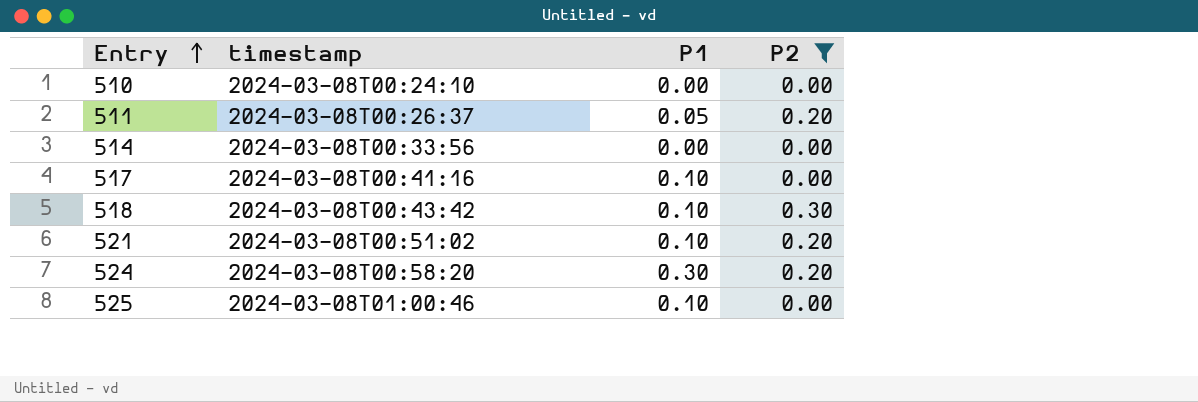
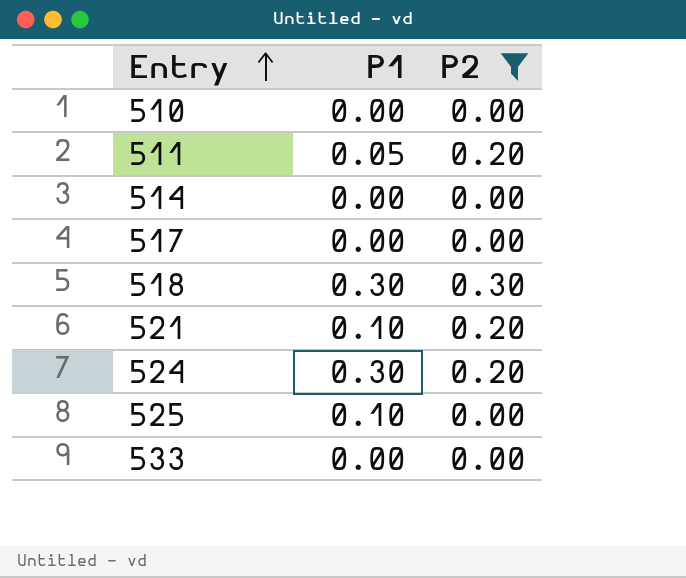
column timestamp | position: 2 -> none
517 | P1: 0.10 -> 0.00
518 | P1: 0.10 -> 0.30
row 533: none -> 0.00 | 0.00

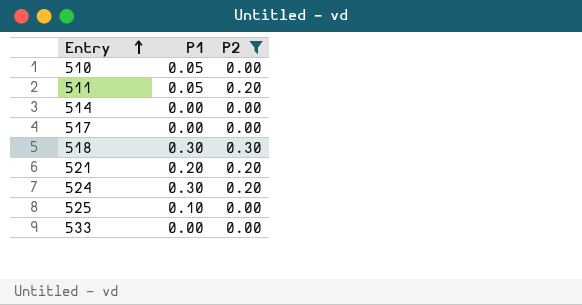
510 | P1: 0.00 -> 0.05
521 | P1: 0.10 -> 0.20

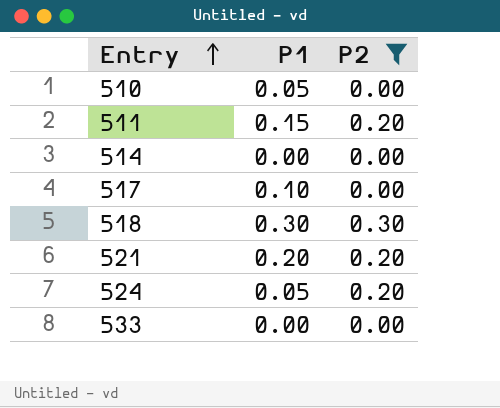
row 525: 0.10 | 0.00 -> none
511 | P1: 0.05 -> 0.15
517 | P1: 0.00 -> 0.10
524 | P1: 0.30 -> 0.05

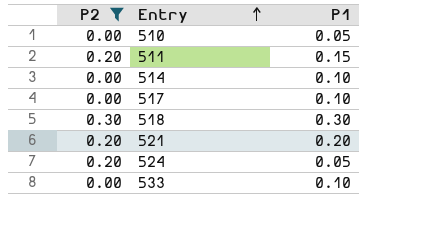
column P2 | position: 3 -> 1
514 | P1: 0.00 -> 0.10
533 | P1: 0.00 -> 0.10

